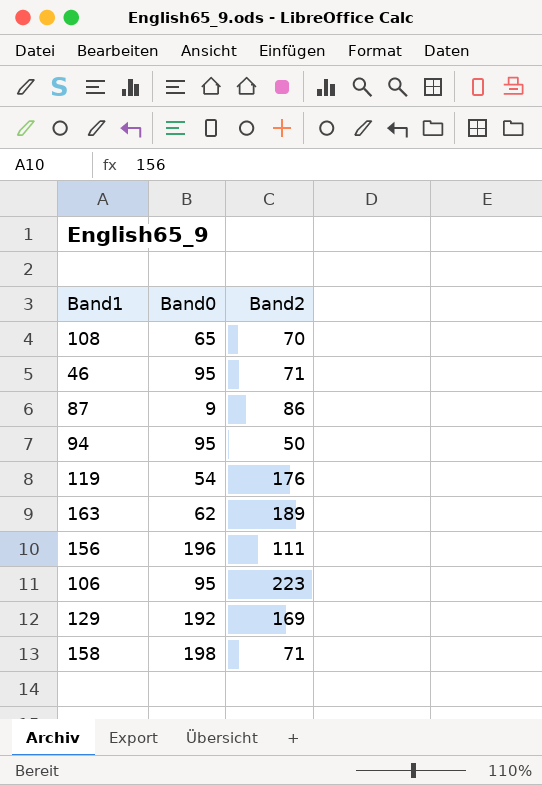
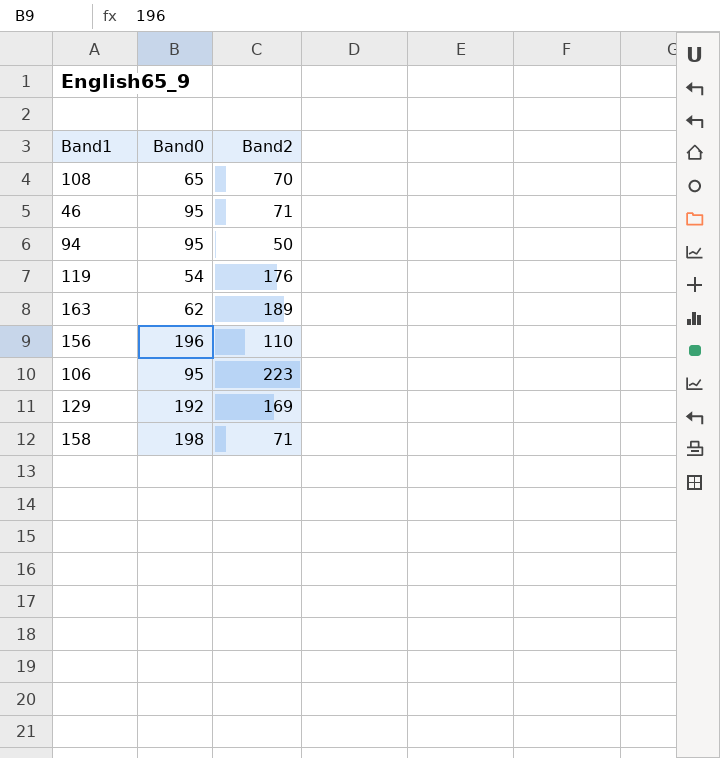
row 87: 9 | 86 -> none
156 | Band2: 111 -> 110

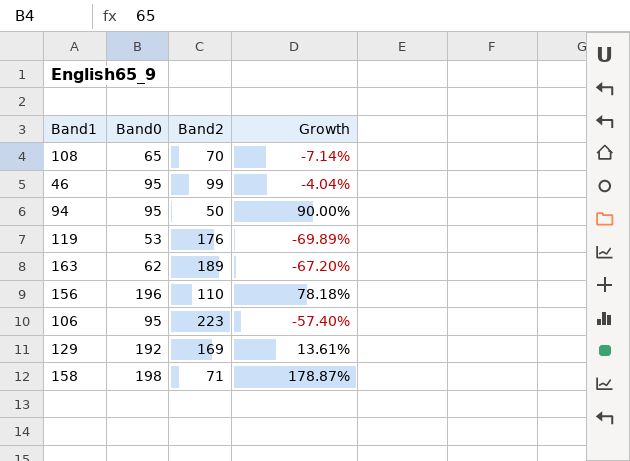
column Growth | formula: none -> ([Band0] - [Band2]) / [Band2]
46 | Band2: 71 -> 99
119 | Band0: 54 -> 53

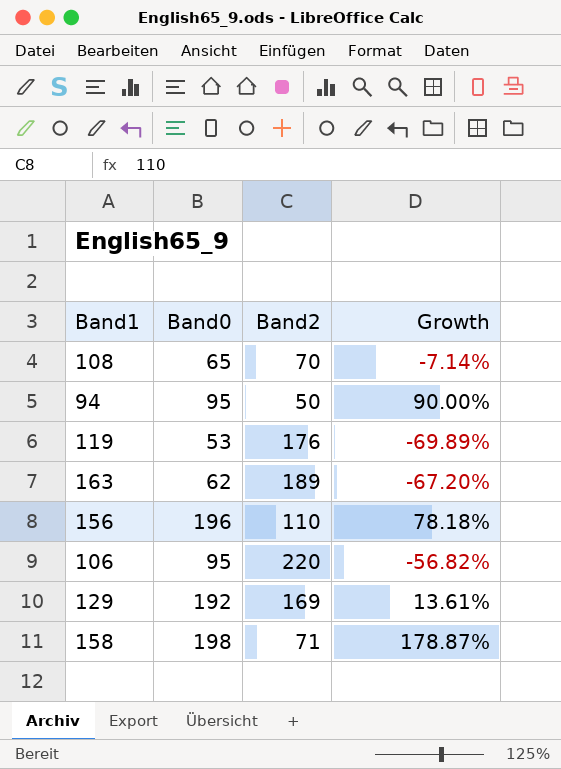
row 46: 95 | 99 | -4.04% -> none
106 | Band2: 223 -> 220
106 | Growth: -57.40% -> -56.82%

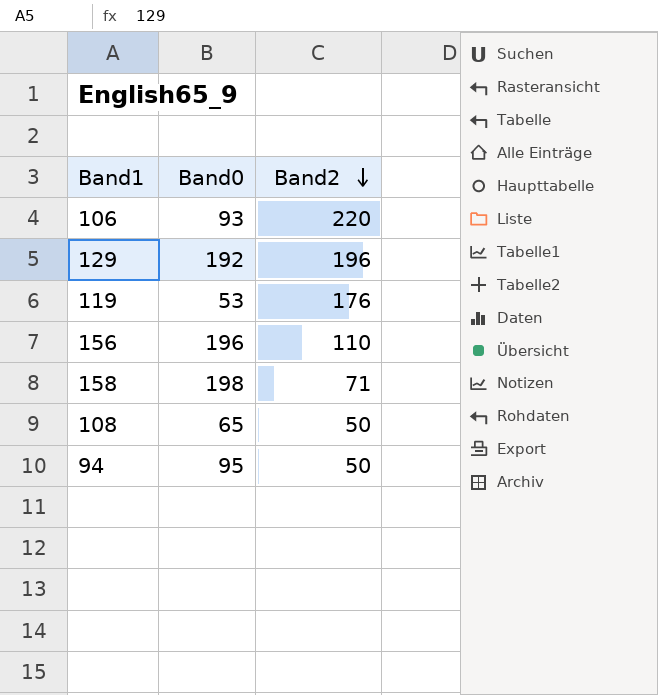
row order: none -> Band2 descending
column Growth | formula: ([Band0] - [Band2]) / [Band2] -> none
row 163: 62 | 189 | -67.20% -> none
106 | Band0: 95 -> 93
129 | Band2: 169 -> 196
108 | Band2: 70 -> 50

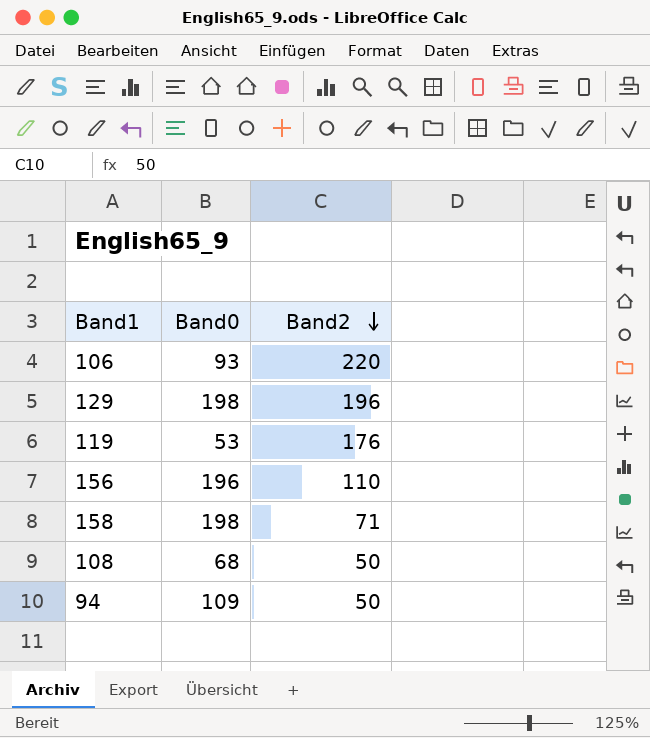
129 | Band0: 192 -> 198
108 | Band0: 65 -> 68
94 | Band0: 95 -> 109

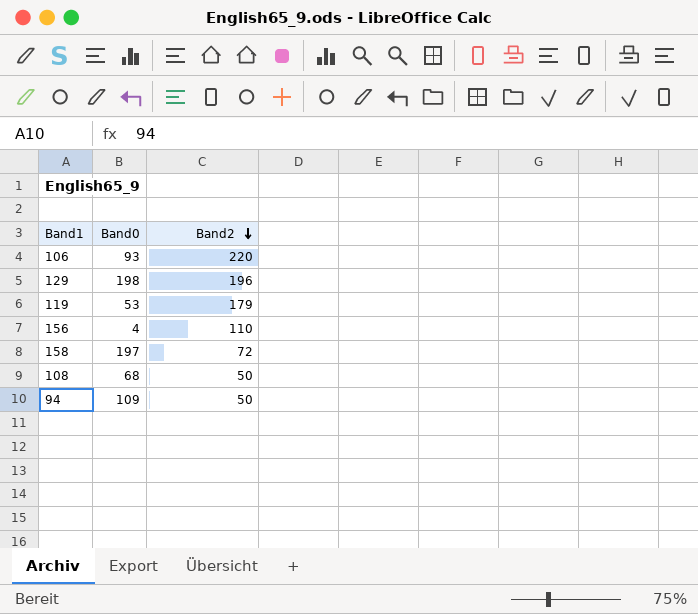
119 | Band2: 176 -> 179
156 | Band0: 196 -> 4
158 | Band0: 198 -> 197
158 | Band2: 71 -> 72

